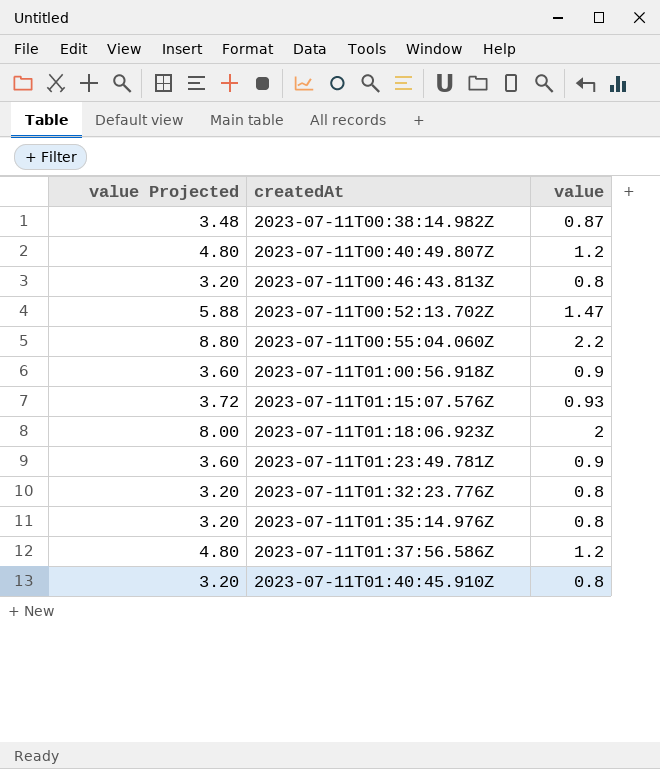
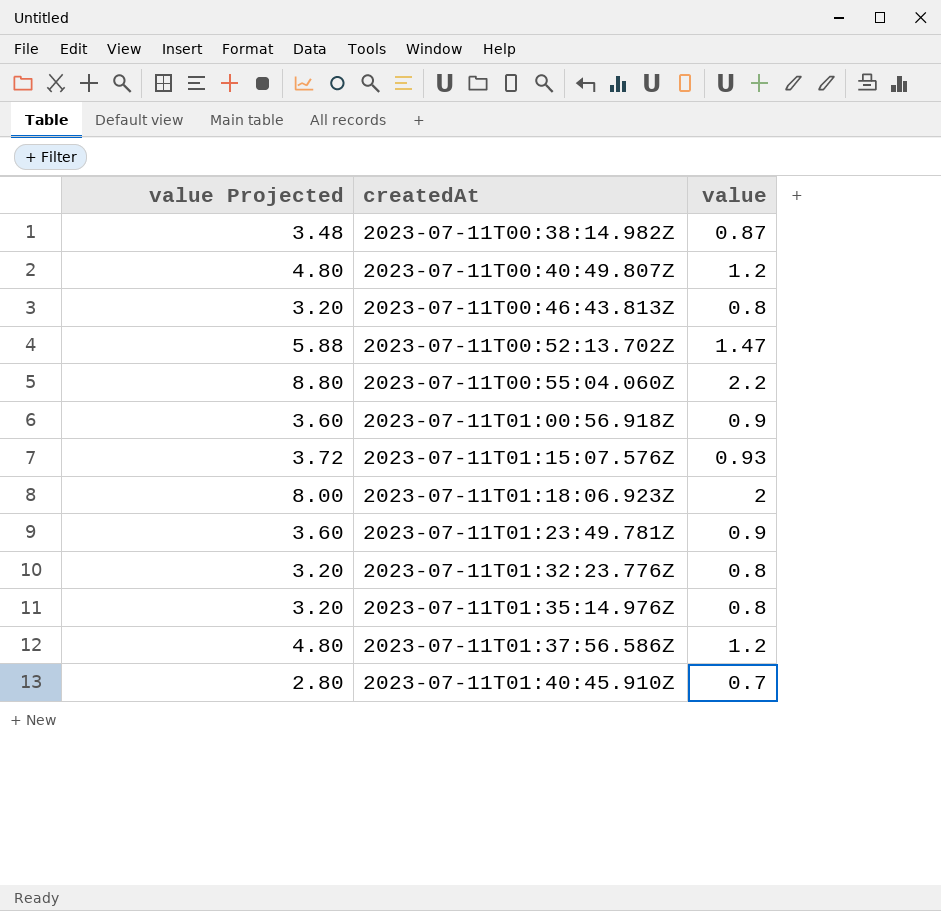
2023-07-11T01:40:45.910Z | value Projected: 3.20 -> 2.80
2023-07-11T01:40:45.910Z | value: 0.8 -> 0.7

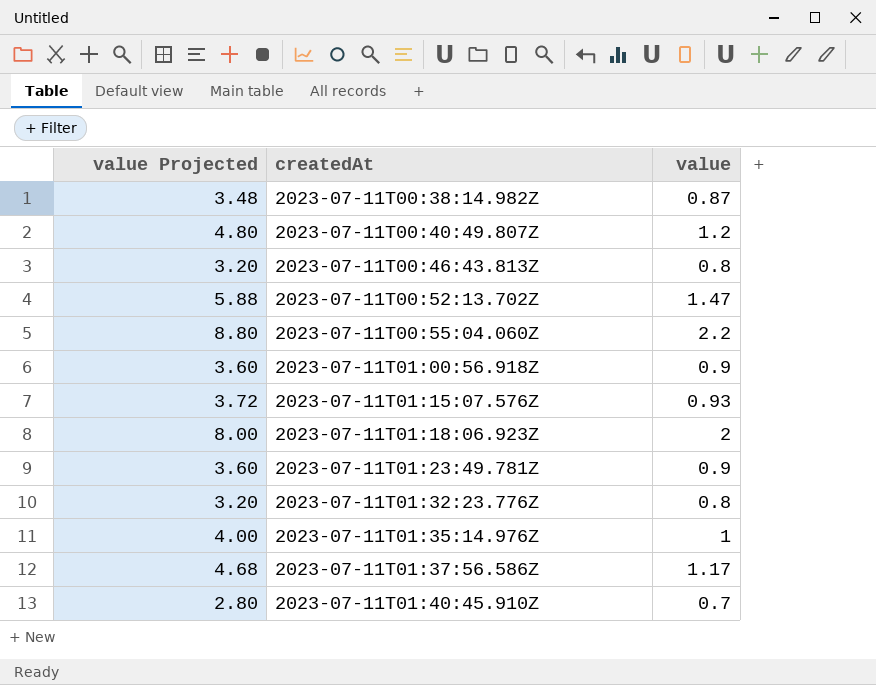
2023-07-11T01:35:14.976Z | value Projected: 3.20 -> 4.00
2023-07-11T01:35:14.976Z | value: 0.8 -> 1
2023-07-11T01:37:56.586Z | value Projected: 4.80 -> 4.68
2023-07-11T01:37:56.586Z | value: 1.2 -> 1.17

